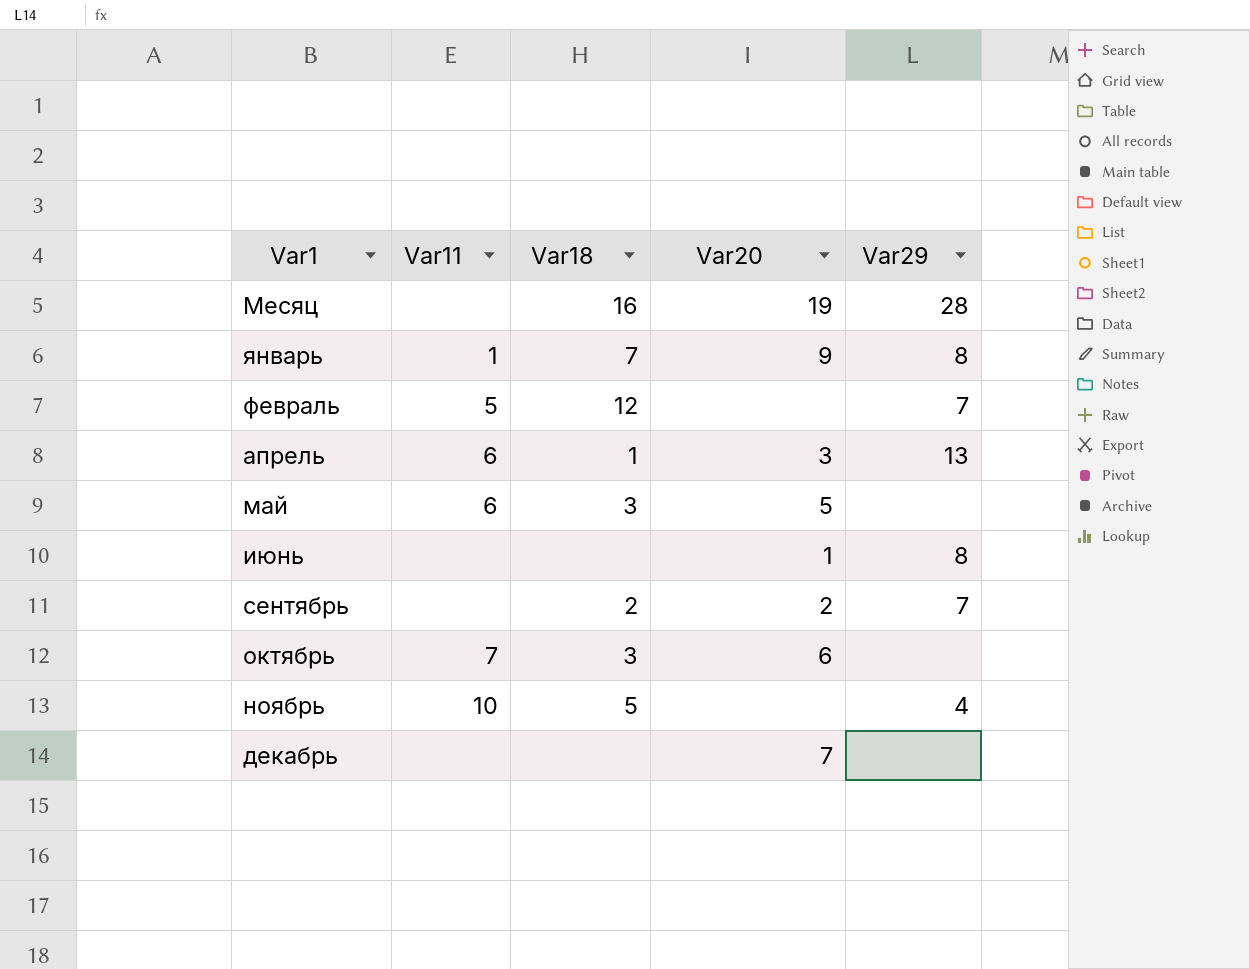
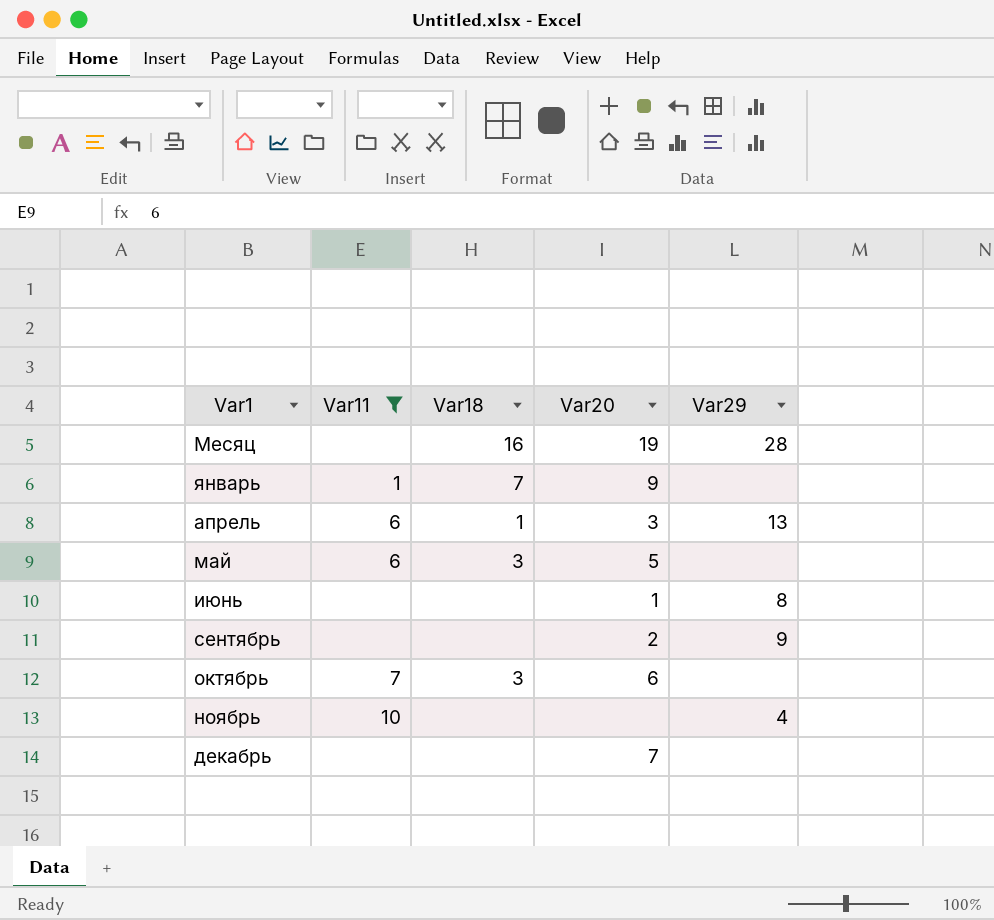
filter: none -> Var11 != 5
январь | Var29: 8 -> none
сентябрь | Var18: 2 -> none
сентябрь | Var29: 7 -> 9
ноябрь | Var18: 5 -> none

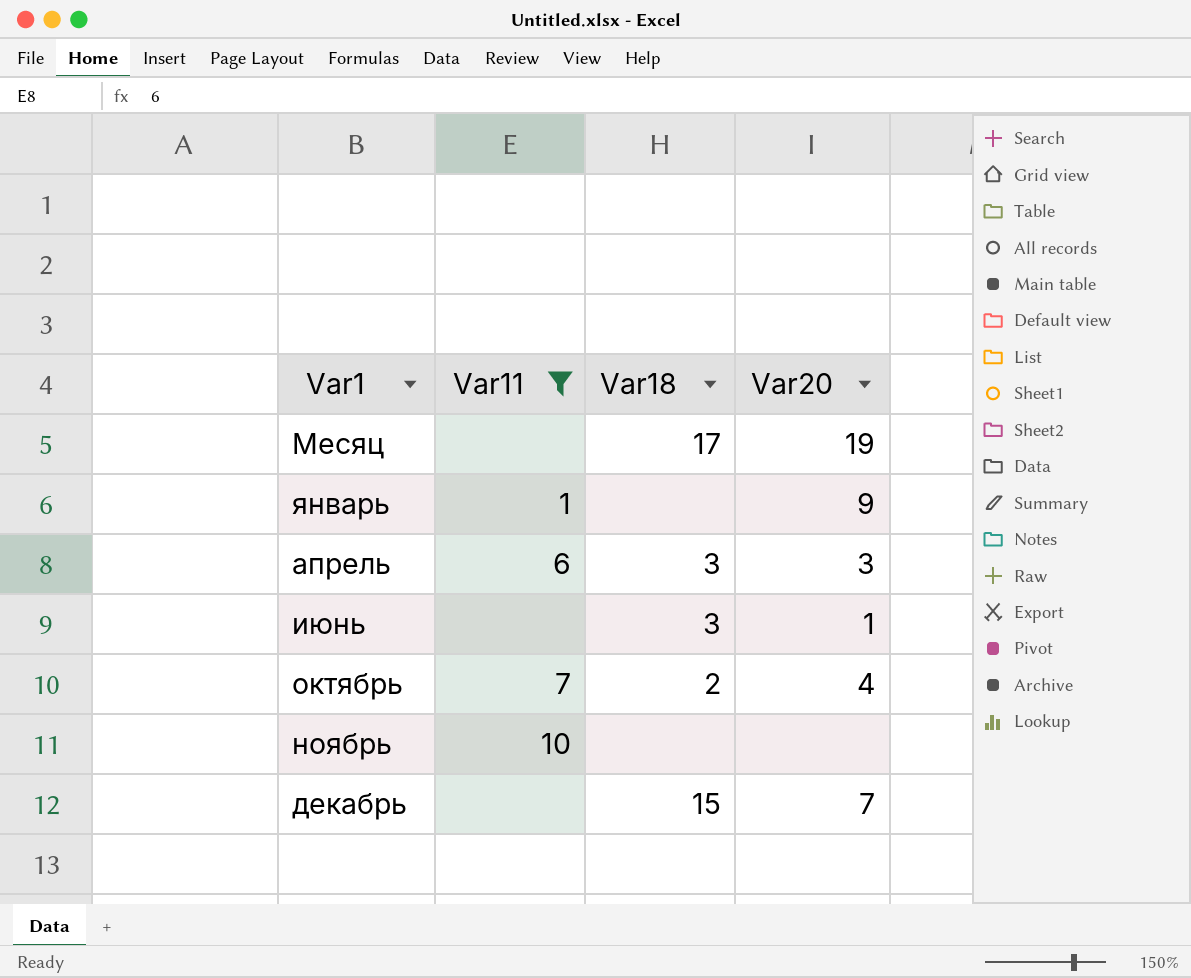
column Var29 | position: 5 -> none
row май: 6 | 3 | 5 | none -> none
row сентябрь: none | none | 2 | 9 -> none
Месяц | Var18: 16 -> 17
январь | Var18: 7 -> none
апрель | Var18: 1 -> 3
июнь | Var18: none -> 3
октябрь | Var18: 3 -> 2
октябрь | Var20: 6 -> 4
декабрь | Var18: none -> 15

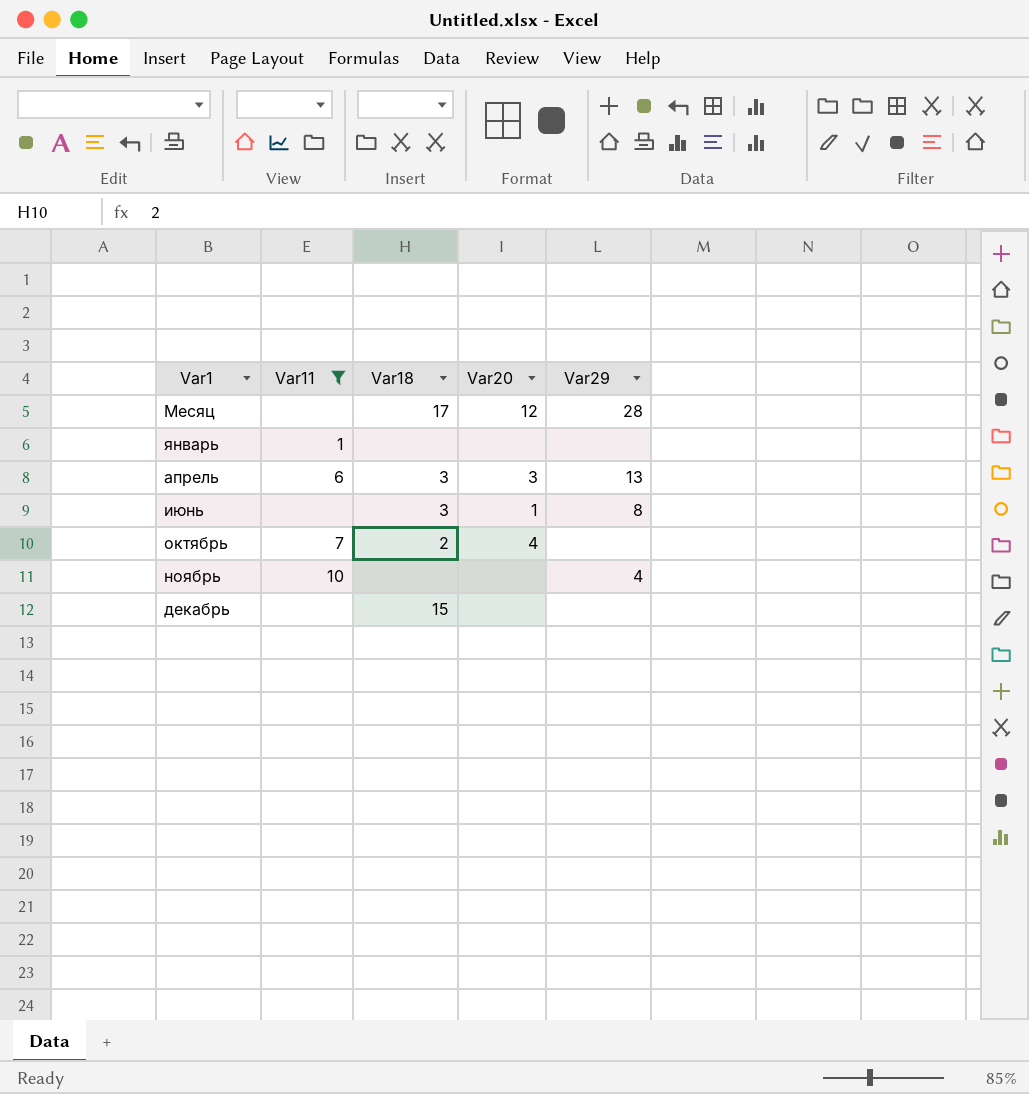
column Var29 | position: none -> 5
Месяц | Var20: 19 -> 12
январь | Var20: 9 -> none
декабрь | Var20: 7 -> none

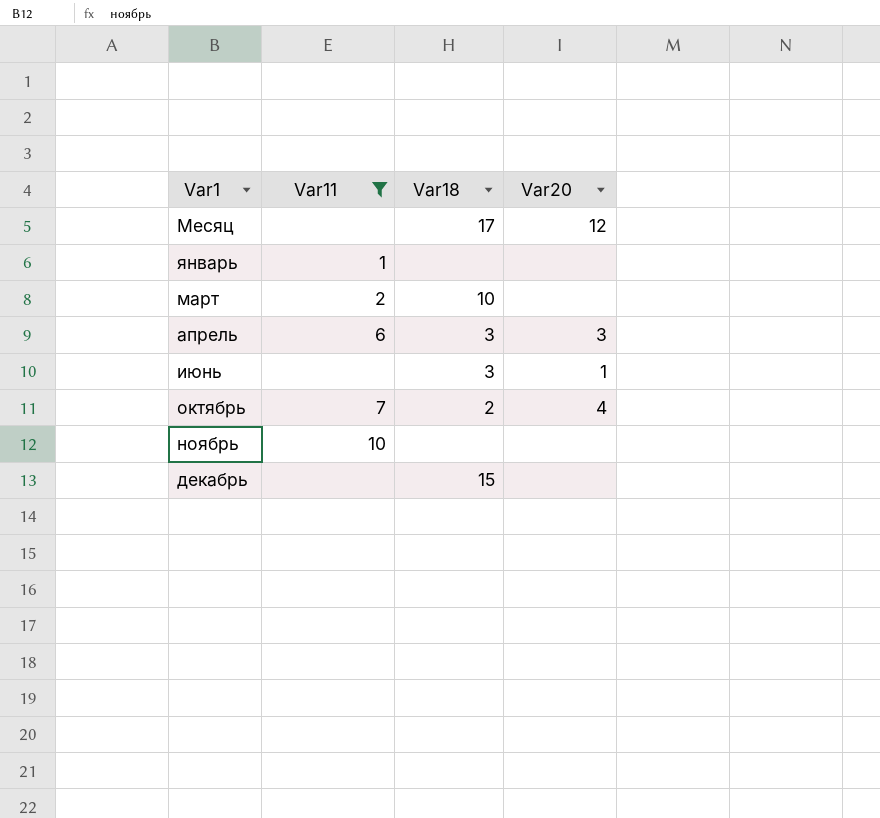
column Var29 | position: 5 -> none
row март: none -> 2 | 10 | none

